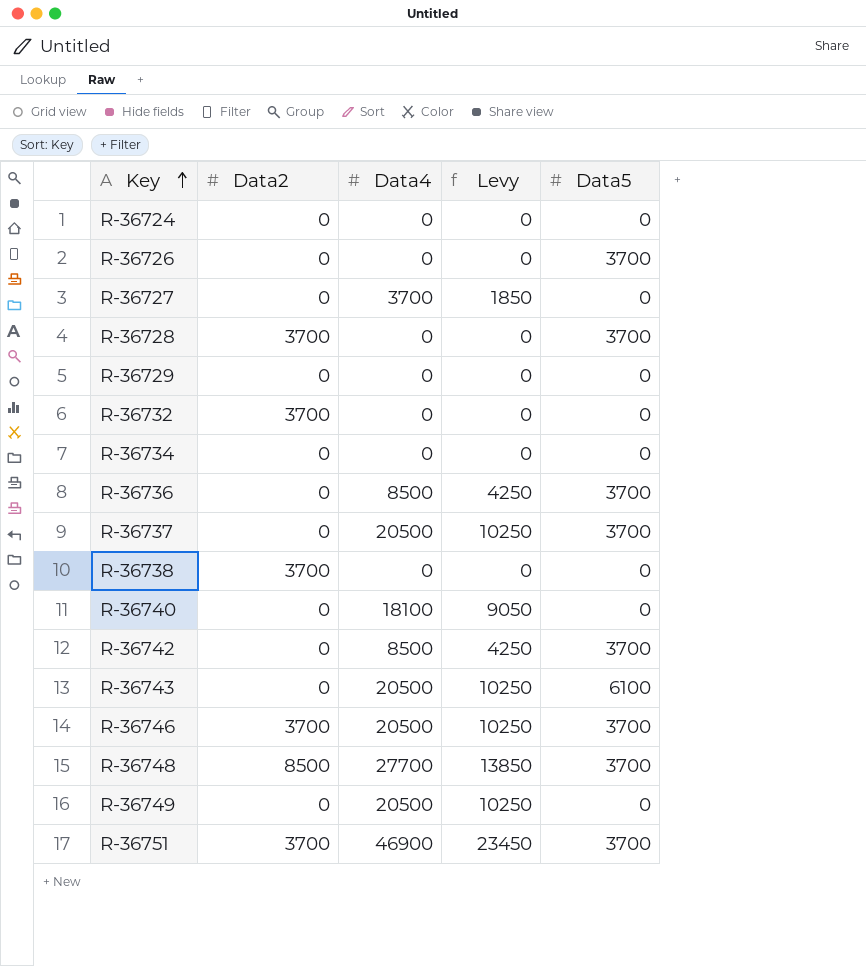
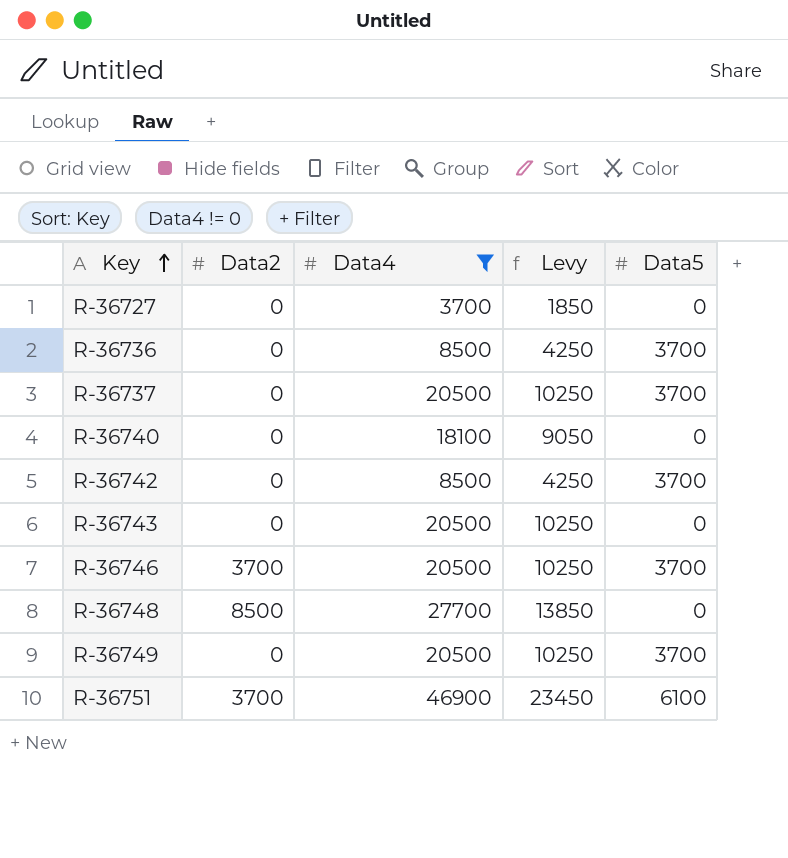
filter: none -> Data4 != 0
R-36743 | Data5: 6100 -> 0
R-36748 | Data5: 3700 -> 0
R-36749 | Data5: 0 -> 3700
R-36751 | Data5: 3700 -> 6100

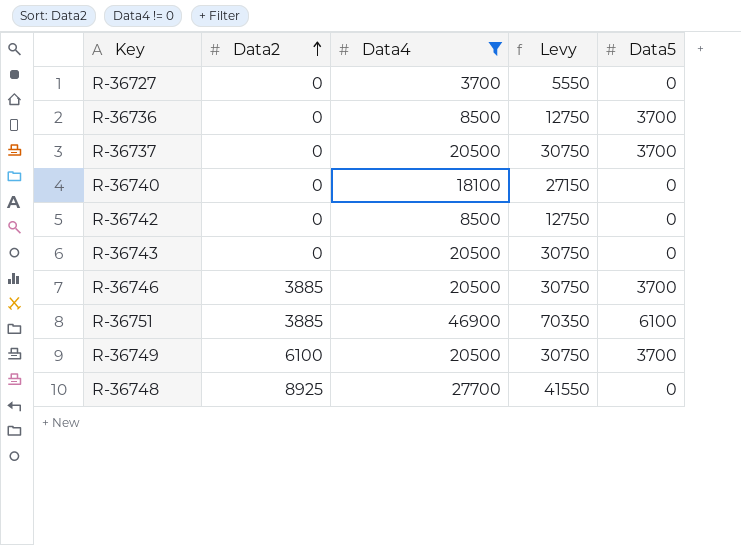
row order: Key ascending -> Data2 ascending
column Levy | formula: [Data4] * 0.5 -> [Data4] * 1.5
R-36742 | Data5: 3700 -> 0
R-36746 | Data2: 3700 -> 3885
R-36751 | Data2: 3700 -> 3885
R-36749 | Data2: 0 -> 6100
R-36748 | Data2: 8500 -> 8925

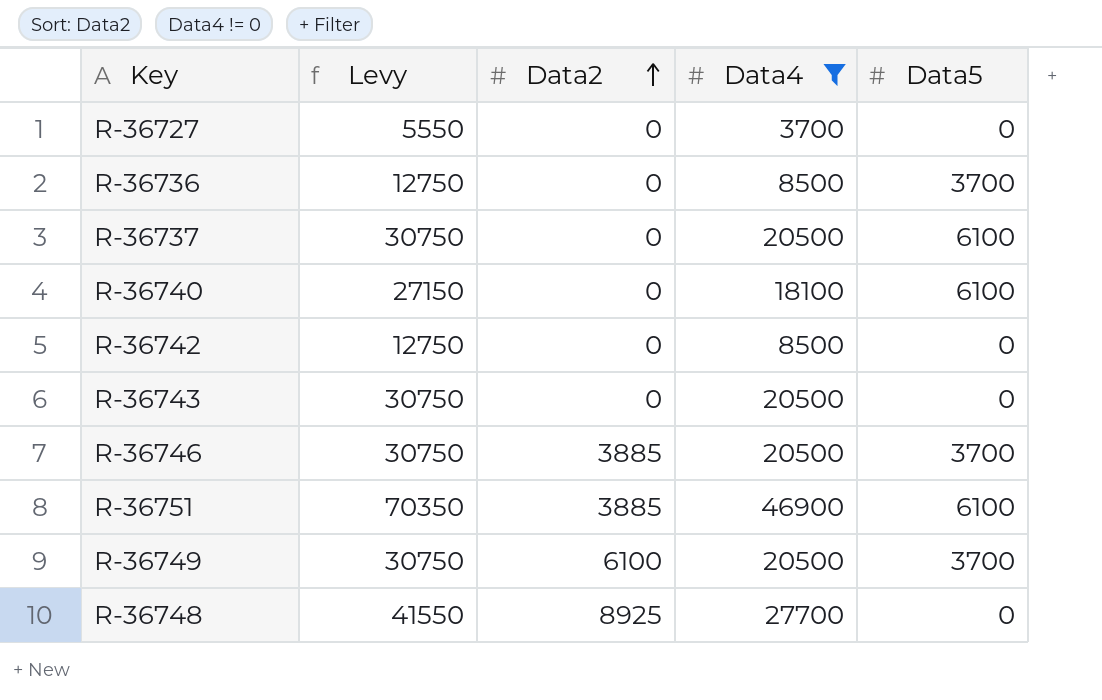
column Levy | position: 4 -> 2
R-36737 | Data5: 3700 -> 6100
R-36740 | Data5: 0 -> 6100

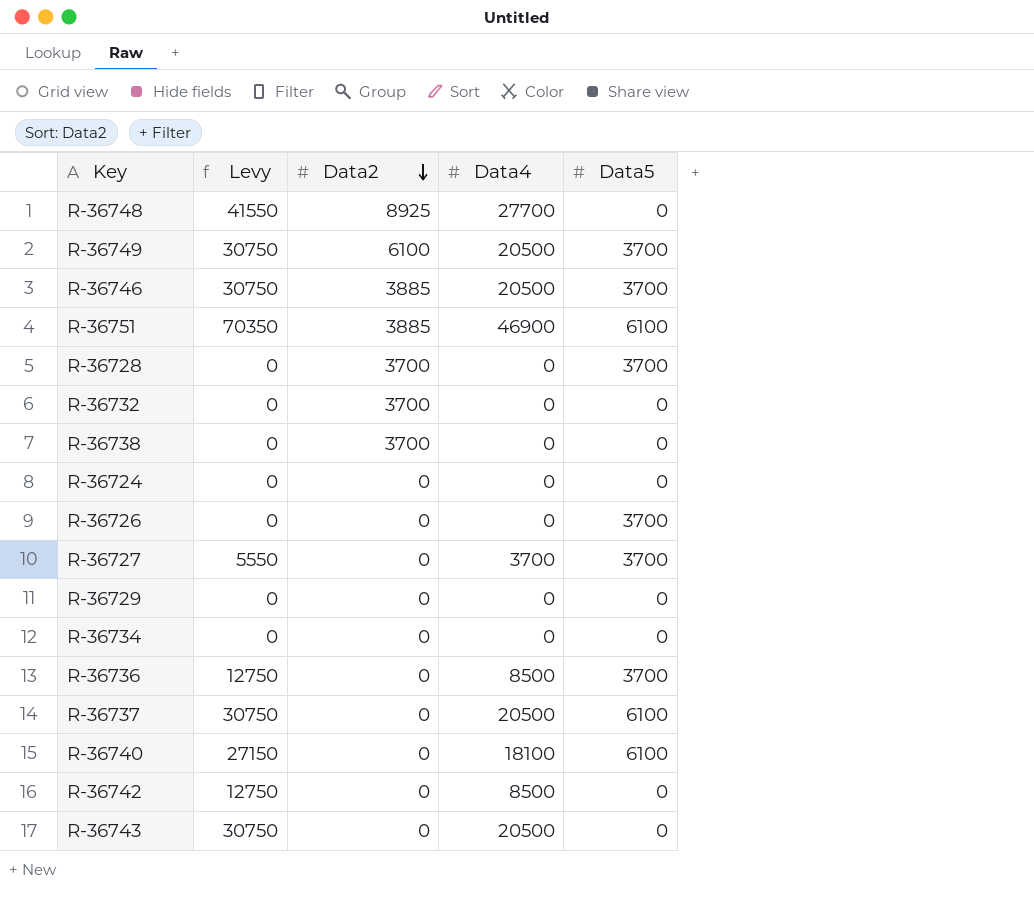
filter: Data4 != 0 -> none
row order: Data2 ascending -> Data2 descending
R-36727 | Data5: 0 -> 3700

